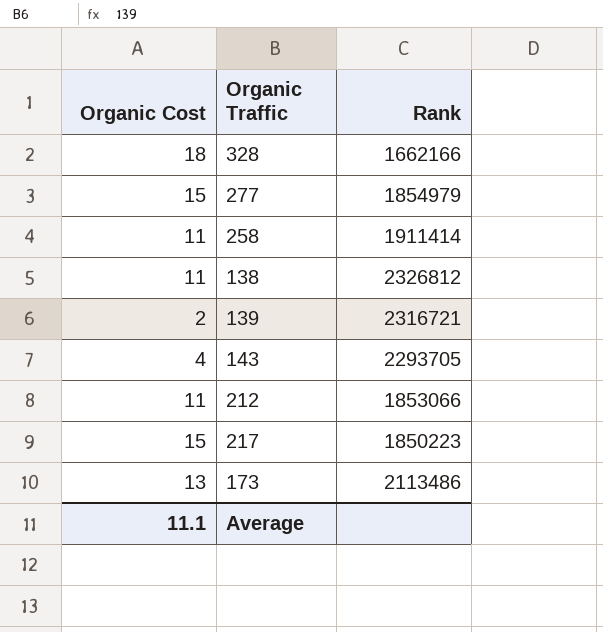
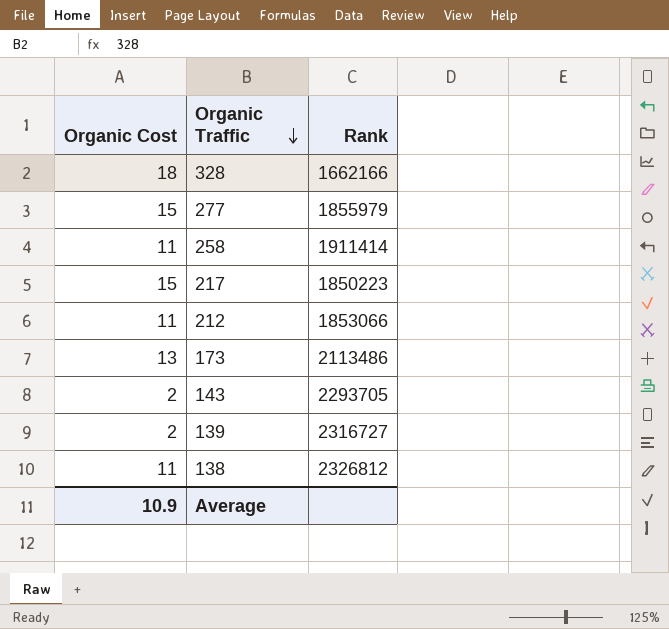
row order: none -> Organic Traffic descending
277 | Rank: 1854979 -> 1855979
143 | Organic Cost: 4 -> 2
139 | Rank: 2316721 -> 2316727
Average | Organic Cost: 11.1 -> 10.9

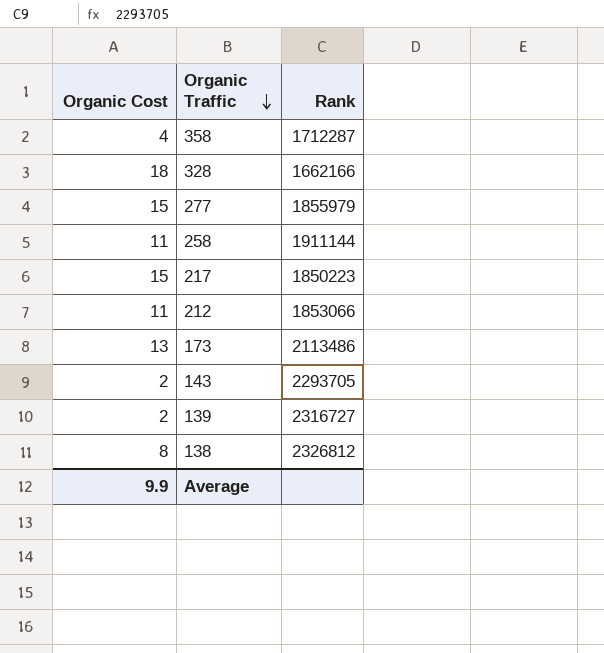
row 358: none -> 4 | 1712287
258 | Rank: 1911414 -> 1911144
138 | Organic Cost: 11 -> 8
Average | Organic Cost: 10.9 -> 9.9

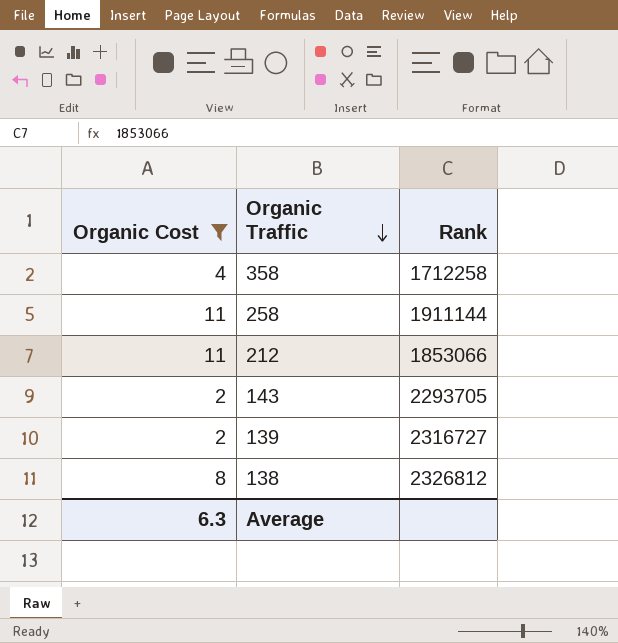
filter: none -> Organic Cost <= 11
358 | Rank: 1712287 -> 1712258
Average | Organic Cost: 9.9 -> 6.3

